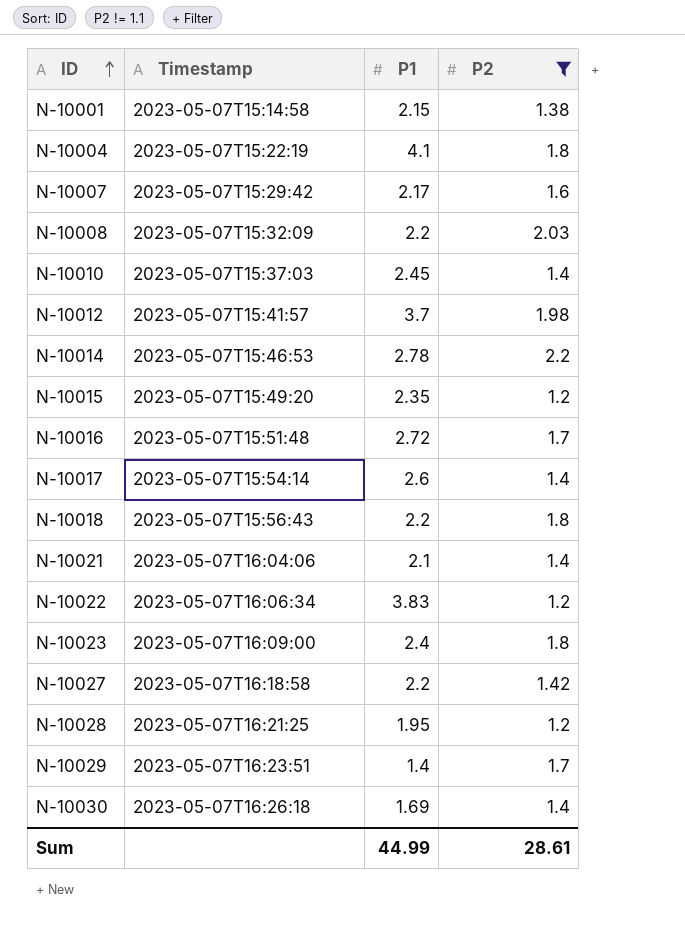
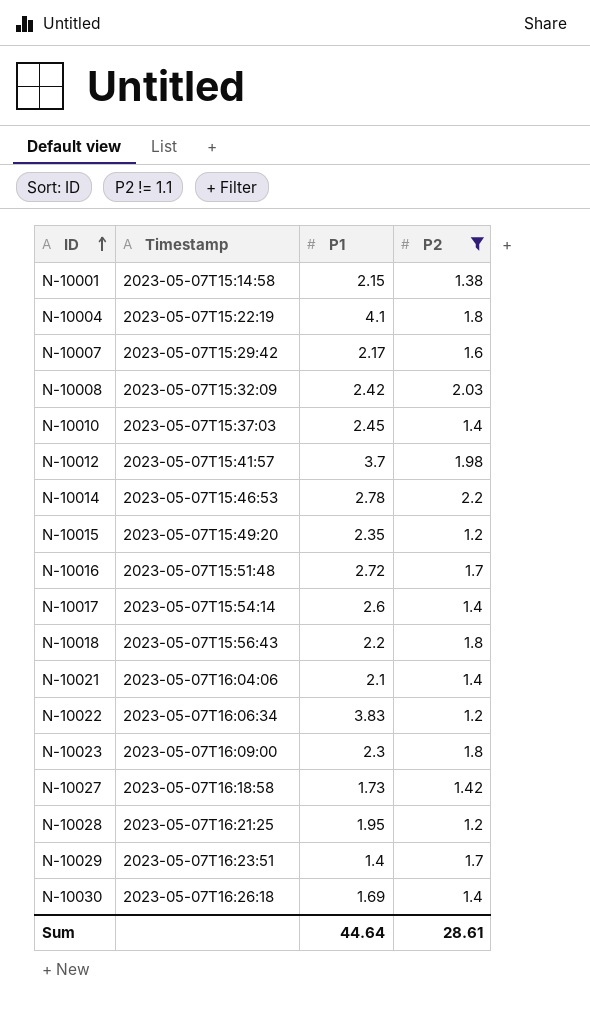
N-10008 | P1: 2.2 -> 2.42
N-10023 | P1: 2.4 -> 2.3
N-10027 | P1: 2.2 -> 1.73
Sum | P1: 44.99 -> 44.64

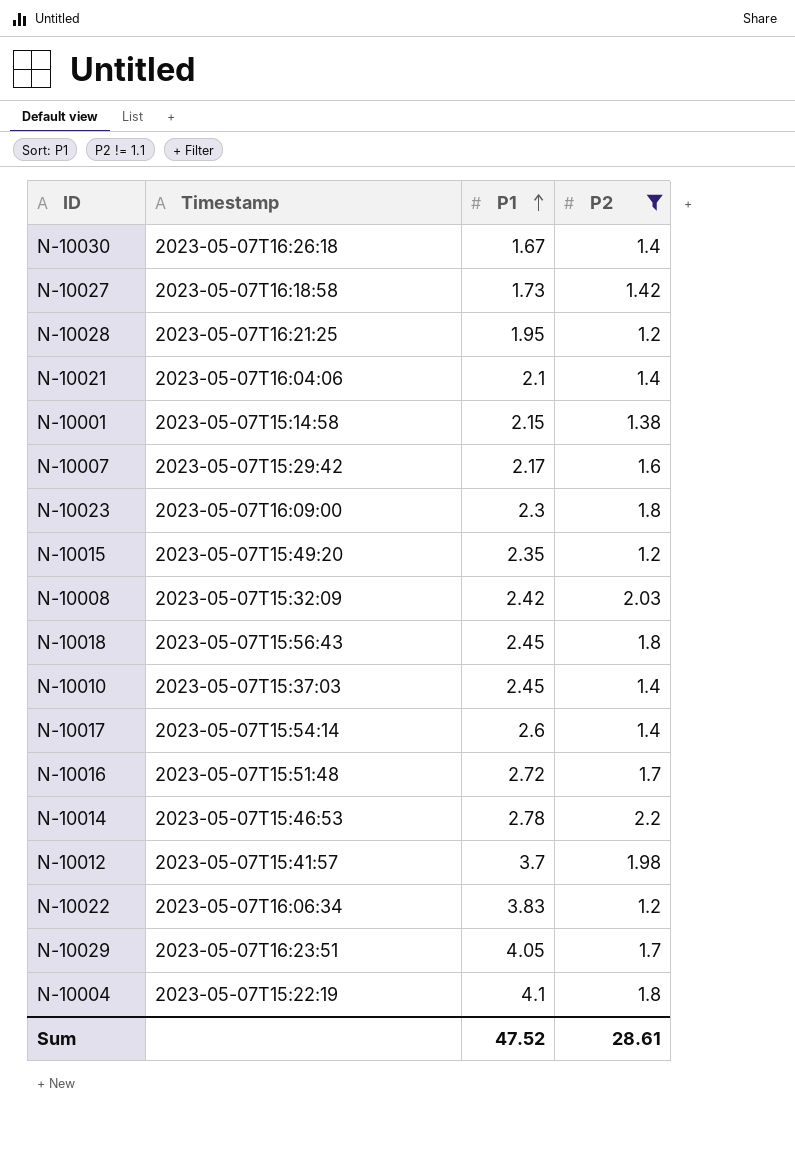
row order: ID ascending -> P1 ascending
N-10030 | P1: 1.69 -> 1.67
N-10018 | P1: 2.2 -> 2.45
N-10029 | P1: 1.4 -> 4.05
Sum | P1: 44.64 -> 47.52

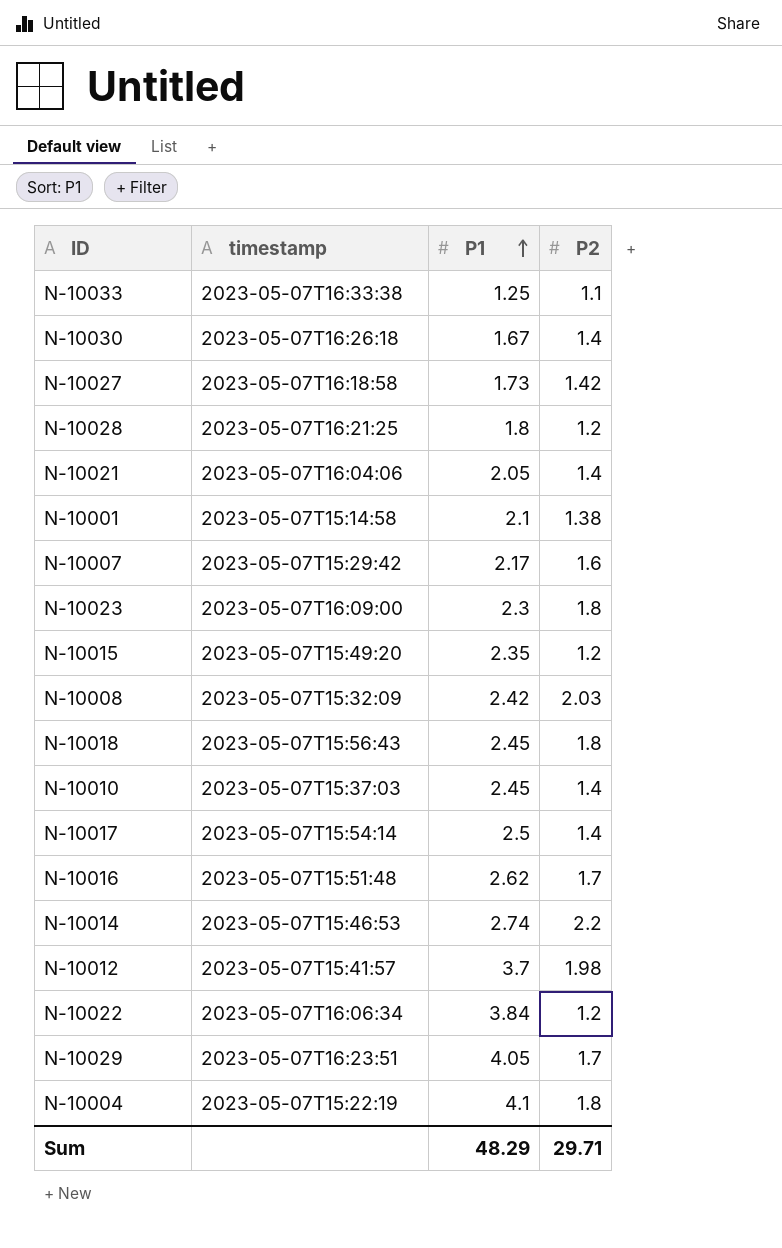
filter: P2 != 1.1 -> none
column name: Timestamp -> timestamp
N-10028 | P1: 1.95 -> 1.8
N-10021 | P1: 2.1 -> 2.05
N-10001 | P1: 2.15 -> 2.1
N-10017 | P1: 2.6 -> 2.5
N-10016 | P1: 2.72 -> 2.62
N-10014 | P1: 2.78 -> 2.74
N-10022 | P1: 3.83 -> 3.84
Sum | P1: 47.52 -> 48.29
Sum | P2: 28.61 -> 29.71

